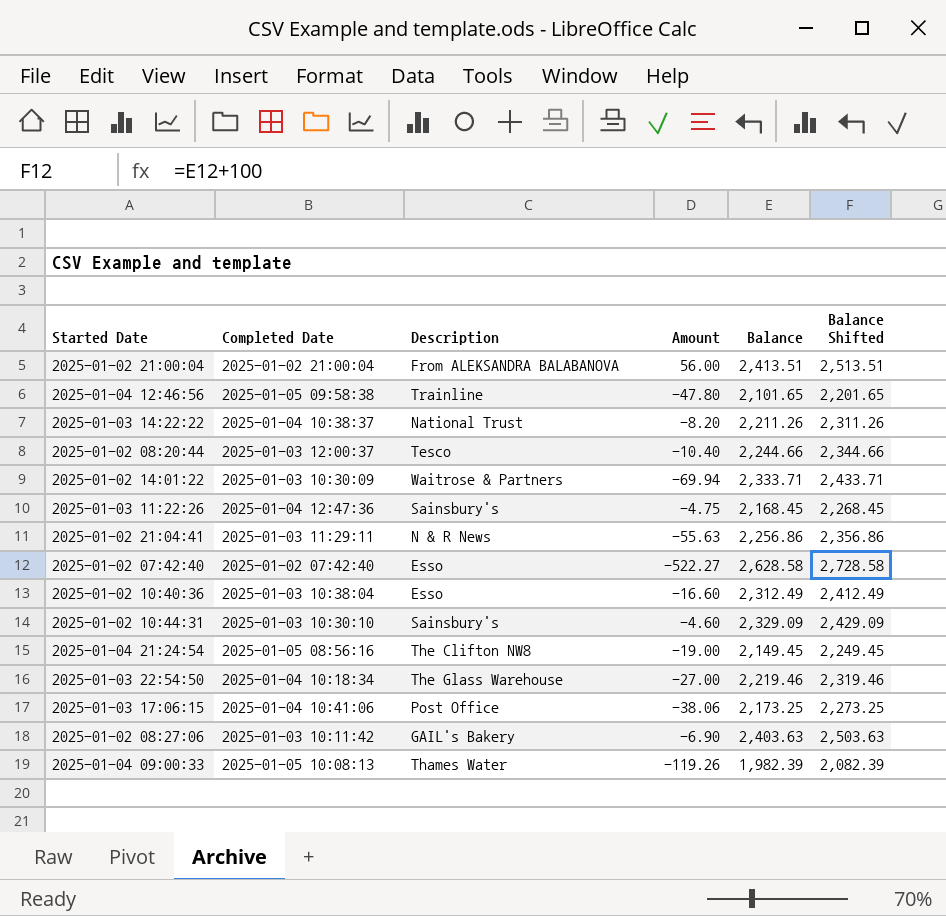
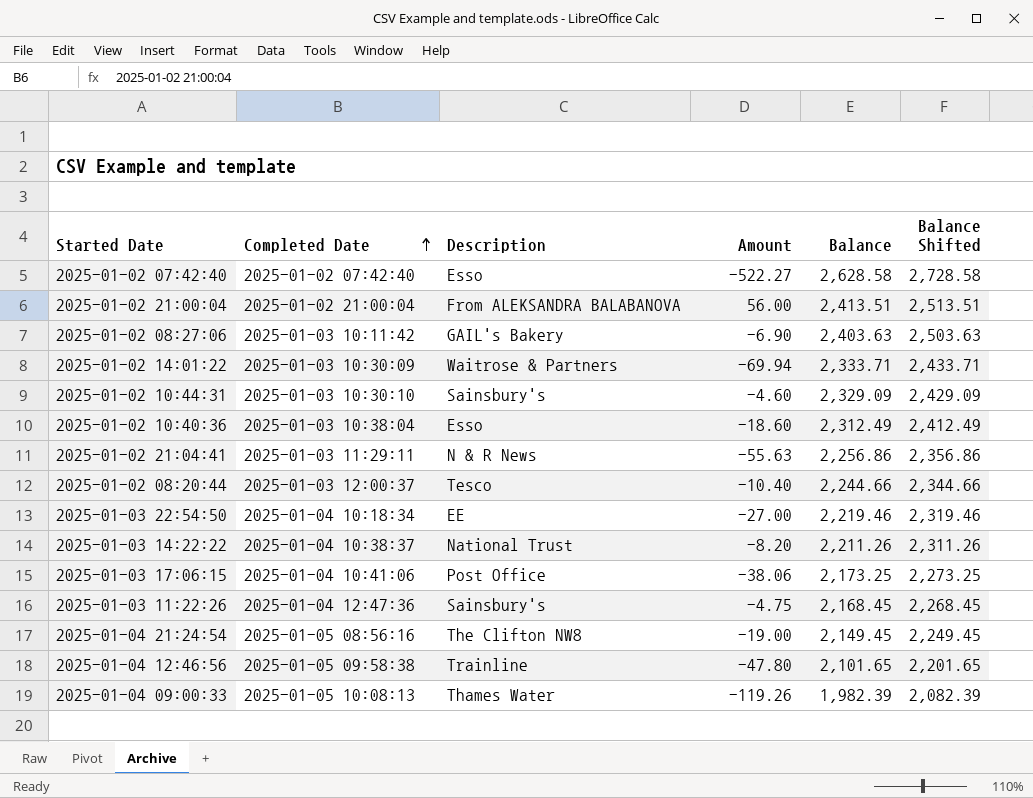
row order: none -> Completed Date ascending
2025-01-02 10:40:36 | Amount: -16.60 -> -18.60
2025-01-03 22:54:50 | Description: The Glass Warehouse -> EE

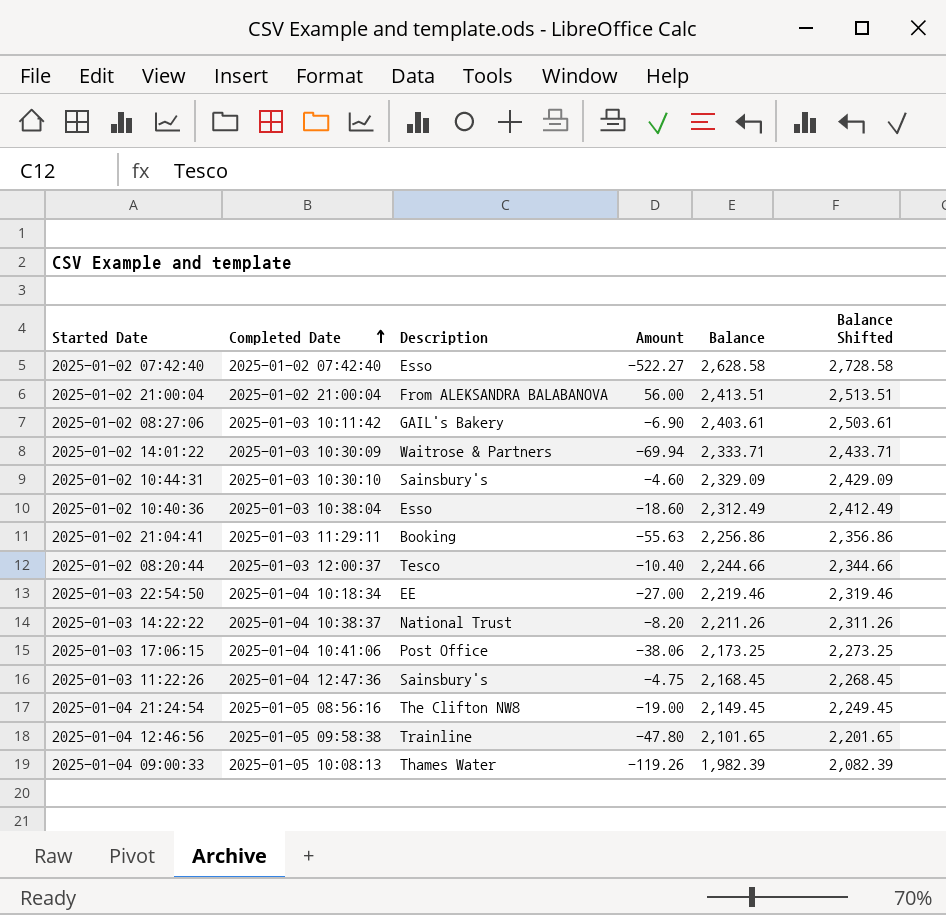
2025-01-02 08:27:06 | Balance: 2,403.63 -> 2,403.61
2025-01-02 08:27:06 | Balance Shifted: 2,503.63 -> 2,503.61
2025-01-02 21:04:41 | Description: N & R News -> Booking

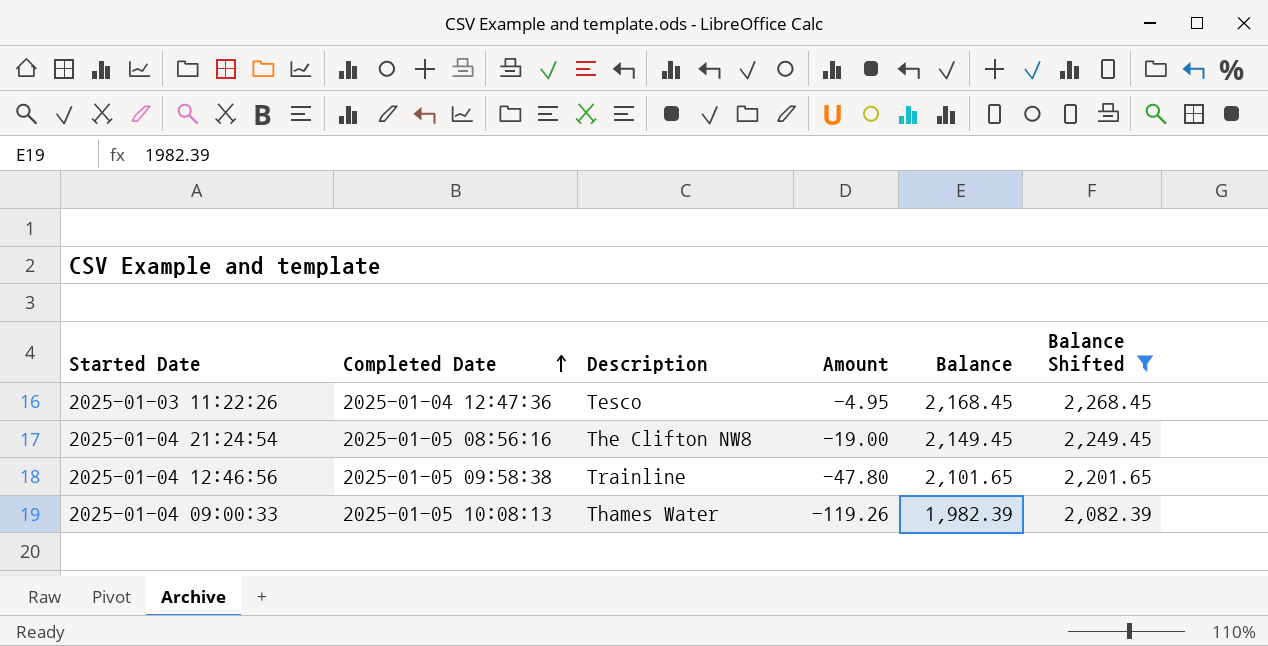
filter: none -> Balance Shifted <= 2,268.45
2025-01-03 11:22:26 | Description: Sainsbury's -> Tesco
2025-01-03 11:22:26 | Amount: -4.75 -> -4.95

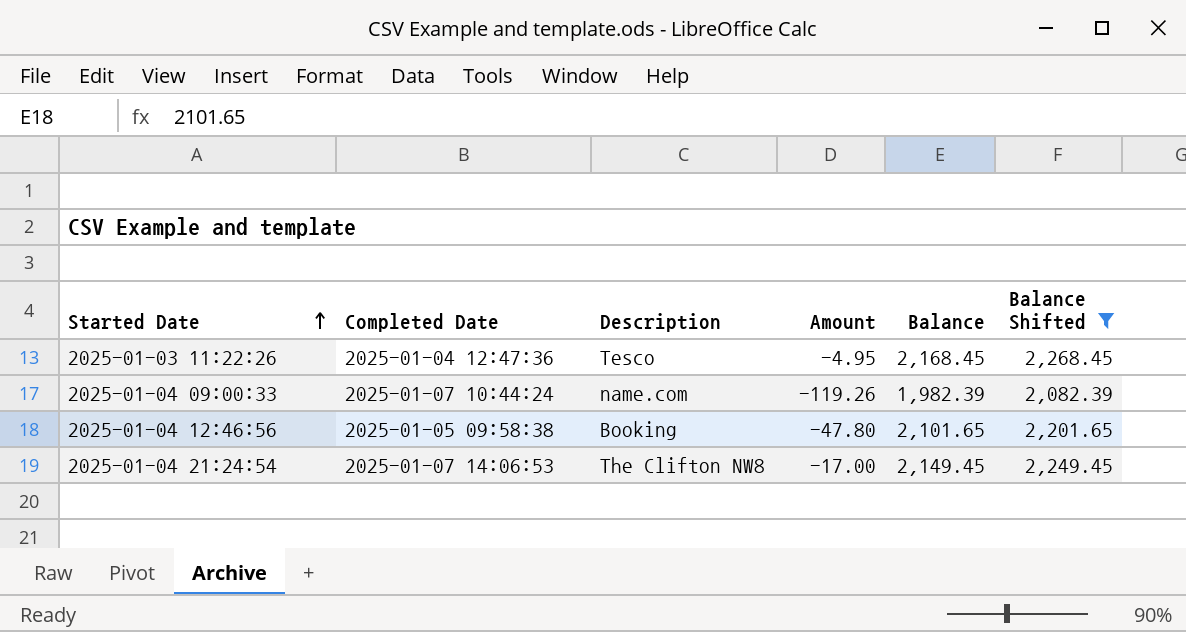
row order: Completed Date ascending -> Started Date ascending
2025-01-04 09:00:33 | Completed Date: 2025-01-05 10:08:13 -> 2025-01-07 10:44:24
2025-01-04 09:00:33 | Description: Thames Water -> name.com
2025-01-04 12:46:56 | Description: Trainline -> Booking
2025-01-04 21:24:54 | Completed Date: 2025-01-05 08:56:16 -> 2025-01-07 14:06:53
2025-01-04 21:24:54 | Amount: -19.00 -> -17.00

